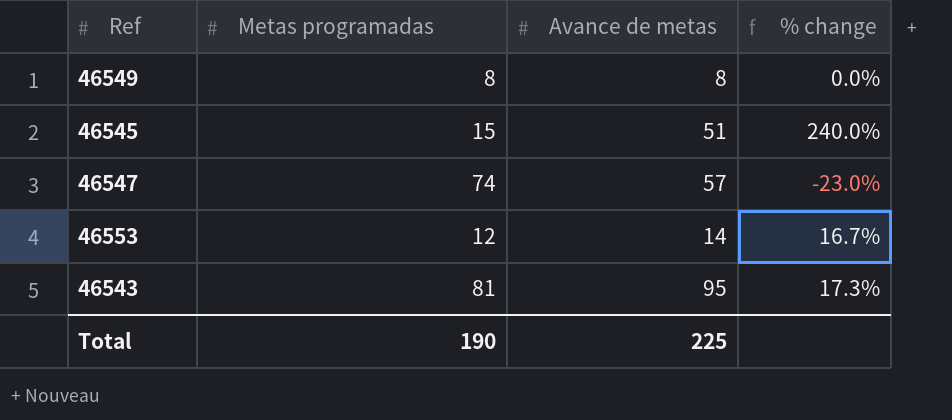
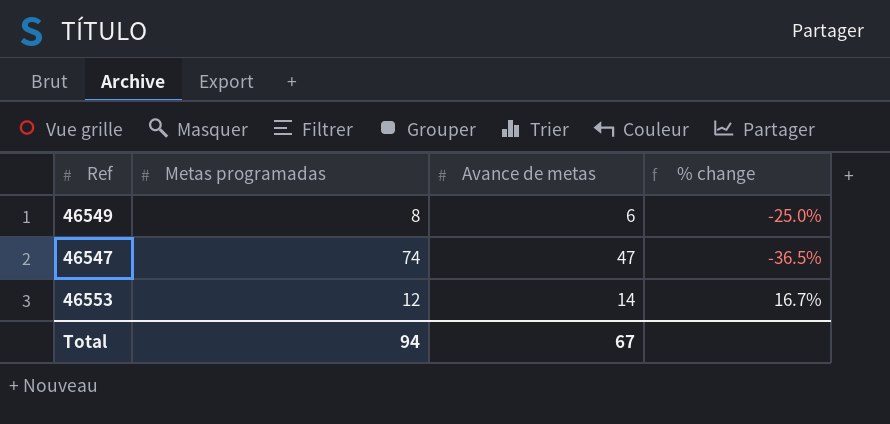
row 46545: 15 | 51 | 240.0% -> none
row 46543: 81 | 95 | 17.3% -> none
46549 | Avance de metas: 8 -> 6
46549 | % change: 0.0% -> -25.0%
46547 | Avance de metas: 57 -> 47
46547 | % change: -23.0% -> -36.5%
Total | Metas programadas: 190 -> 94
Total | Avance de metas: 225 -> 67

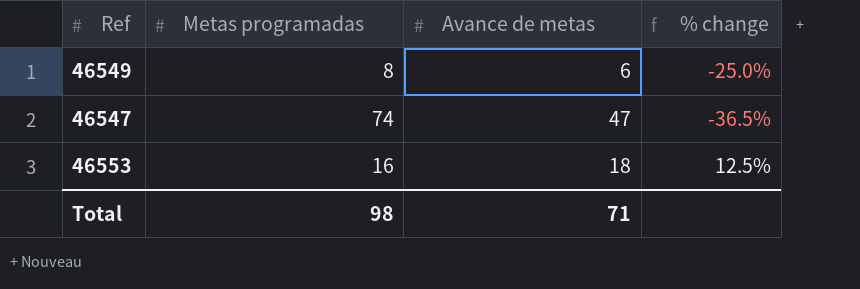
46553 | Metas programadas: 12 -> 16
46553 | Avance de metas: 14 -> 18
46553 | % change: 16.7% -> 12.5%
Total | Metas programadas: 94 -> 98
Total | Avance de metas: 67 -> 71

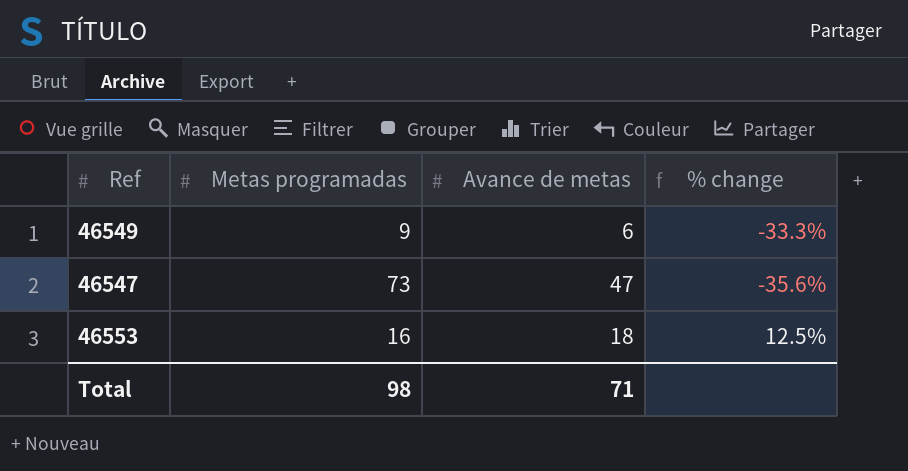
46549 | Metas programadas: 8 -> 9
46549 | % change: -25.0% -> -33.3%
46547 | Metas programadas: 74 -> 73
46547 | % change: -36.5% -> -35.6%

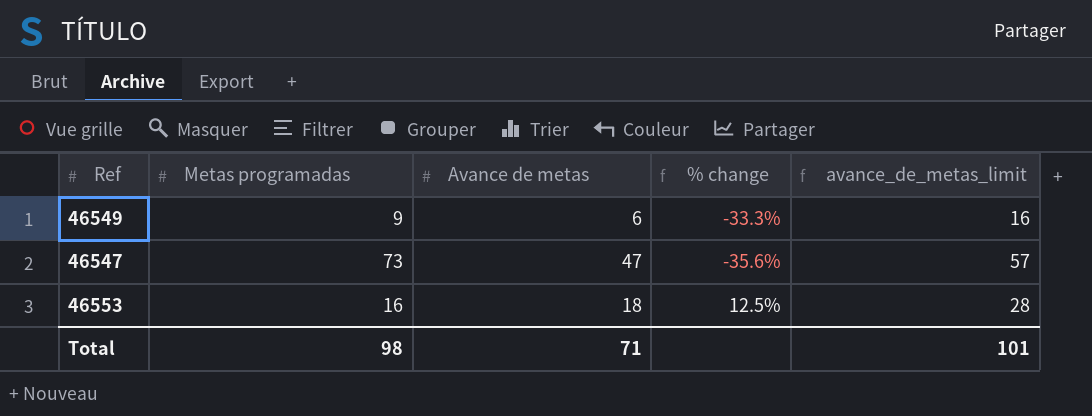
column avance_de_metas_limit | formula: none -> [Avance de metas] + 10

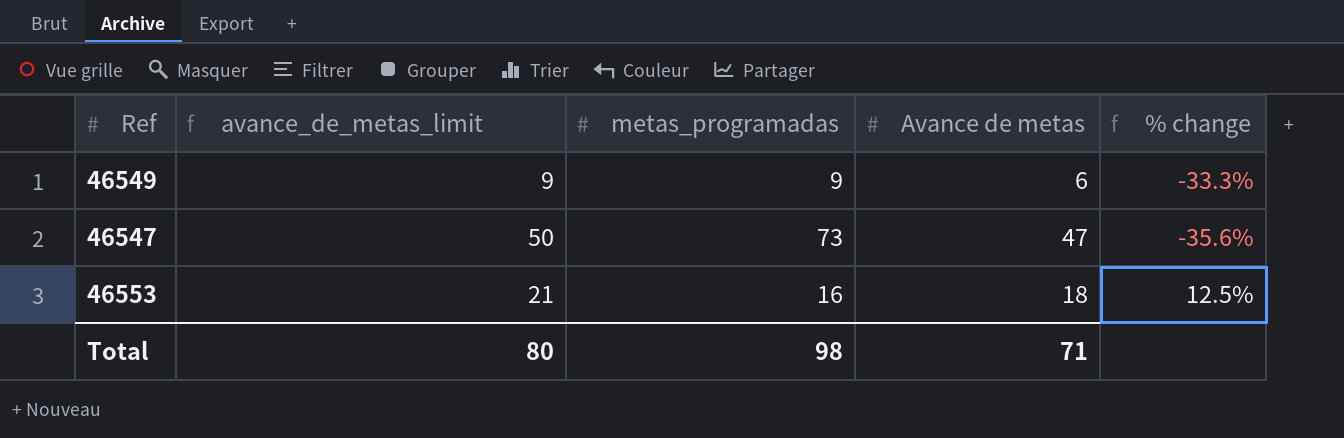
column avance_de_metas_limit | formula: [Avance de metas] + 10 -> [Avance de metas] + 3
column avance_de_metas_limit | position: 5 -> 2
column name: Metas programadas -> metas_programadas
Total | avance_de_metas_limit: 101 -> 80

